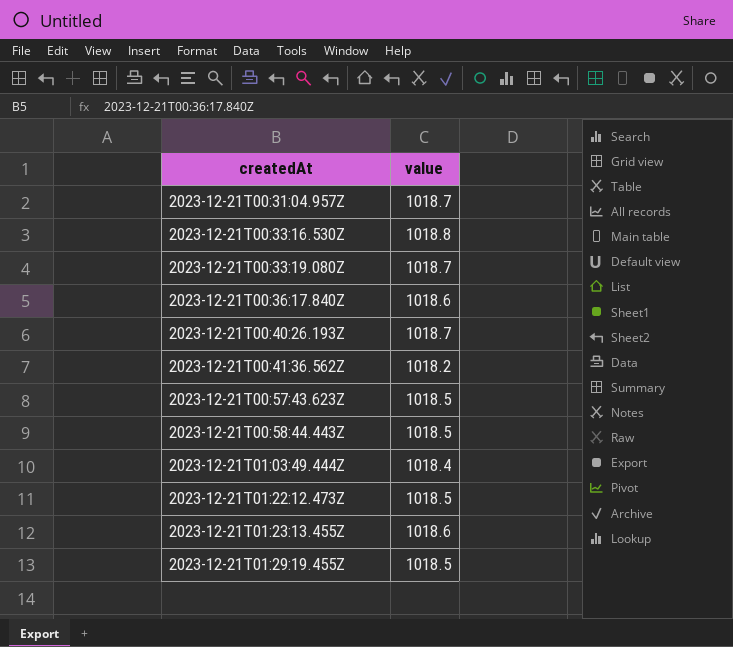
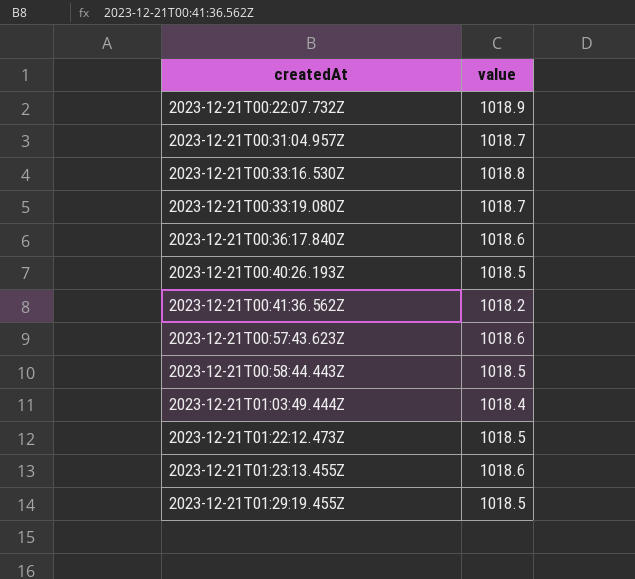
row 2023-12-21T00:22:07.732Z: none -> 1018.9
2023-12-21T00:40:26.193Z | value: 1018.7 -> 1018.5
2023-12-21T00:57:43.623Z | value: 1018.5 -> 1018.6

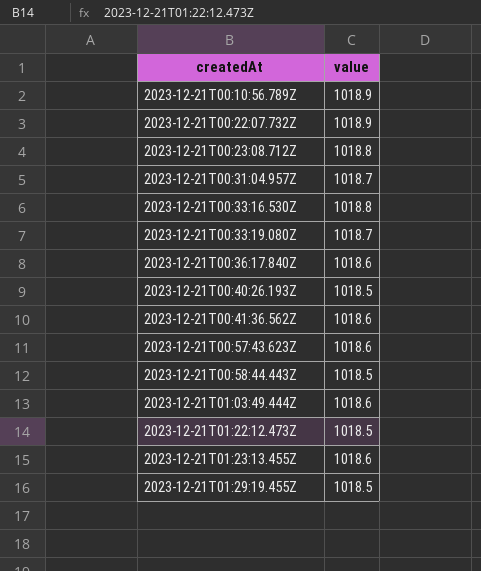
row 2023-12-21T00:10:56.789Z: none -> 1018.9
row 2023-12-21T00:23:08.712Z: none -> 1018.8
2023-12-21T00:41:36.562Z | value: 1018.2 -> 1018.6
2023-12-21T01:03:49.444Z | value: 1018.4 -> 1018.6

